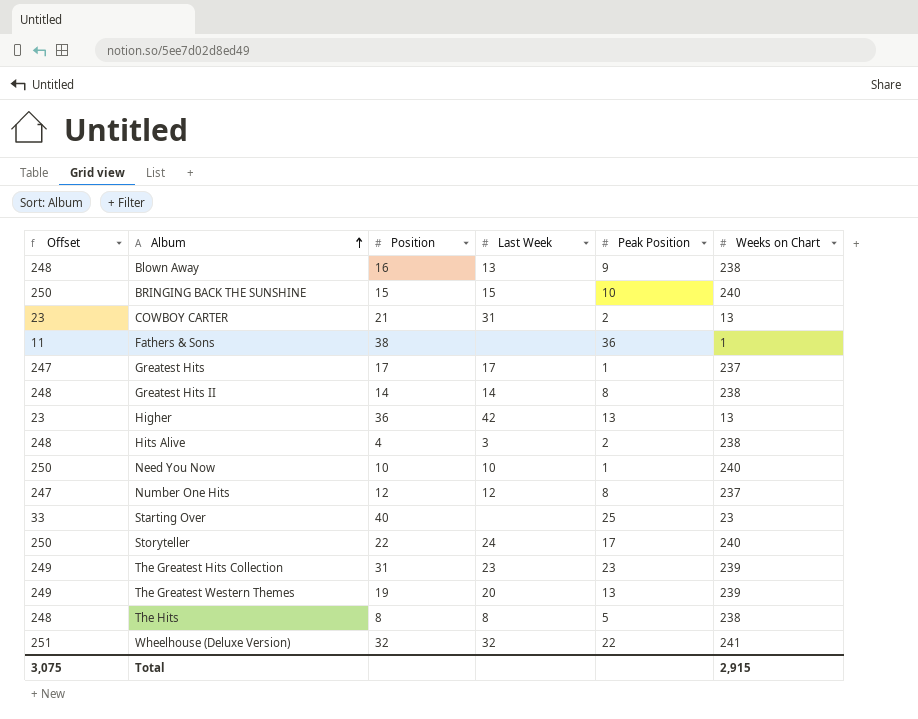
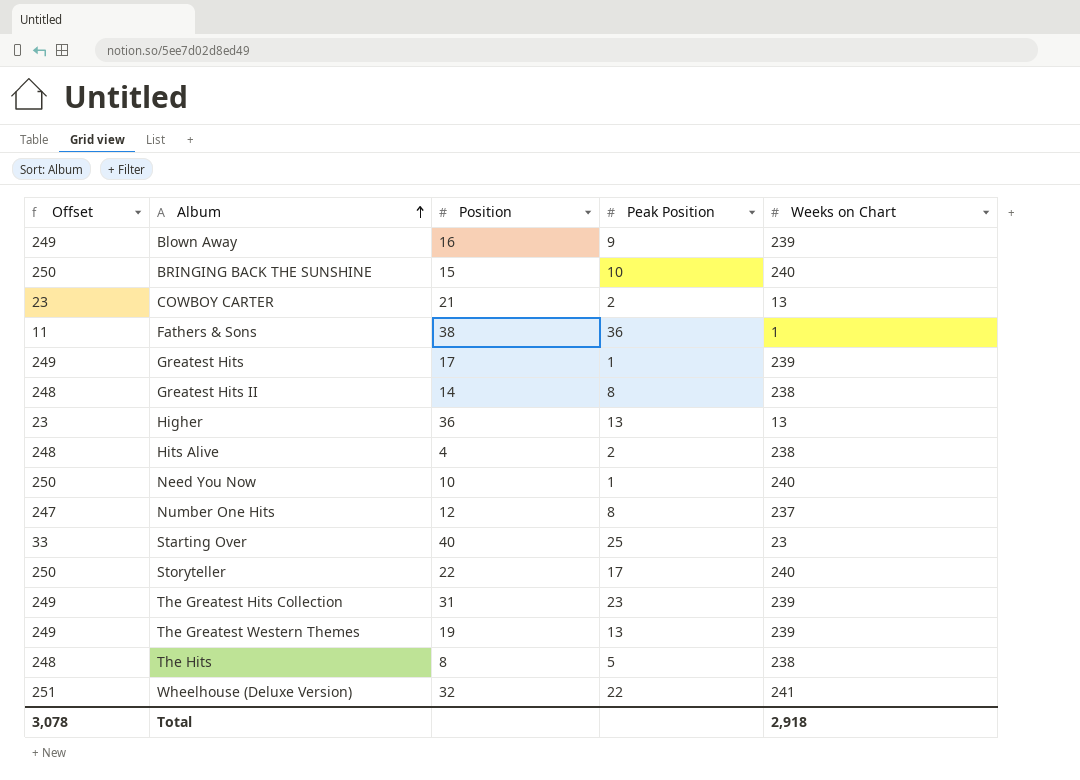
column Last Week | position: 4 -> none
Blown Away | Offset: 248 -> 249
Blown Away | Weeks on Chart: 238 -> 239
Greatest Hits | Offset: 247 -> 249
Greatest Hits | Weeks on Chart: 237 -> 239
Total | Offset: 3,075 -> 3,078
Total | Weeks on Chart: 2,915 -> 2,918

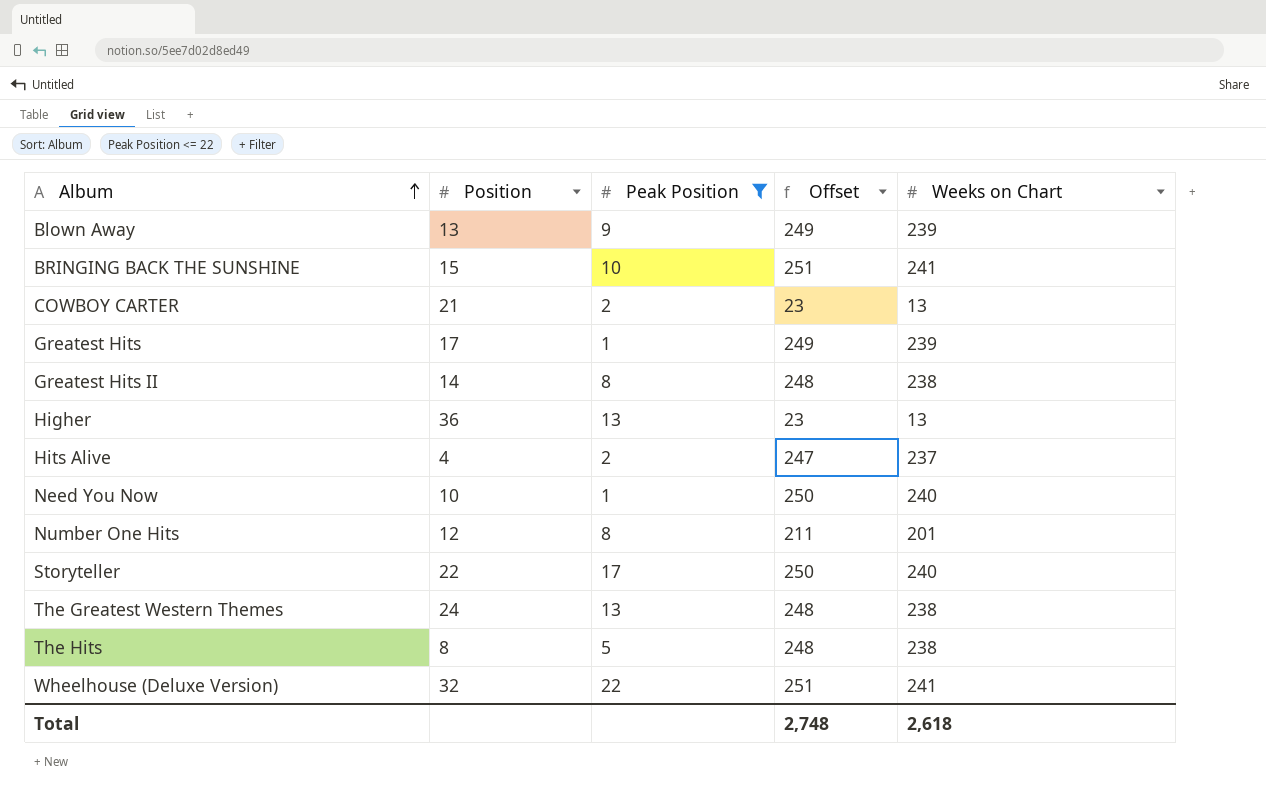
filter: none -> Peak Position <= 22
column Offset | position: 1 -> 4
Blown Away | Position: 16 -> 13
BRINGING BACK THE SUNSHINE | Offset: 250 -> 251
BRINGING BACK THE SUNSHINE | Weeks on Chart: 240 -> 241
Hits Alive | Offset: 248 -> 247
Hits Alive | Weeks on Chart: 238 -> 237
Number One Hits | Offset: 247 -> 211
Number One Hits | Weeks on Chart: 237 -> 201
The Greatest Western Themes | Position: 19 -> 24
The Greatest Western Themes | Offset: 249 -> 248
The Greatest Western Themes | Weeks on Chart: 239 -> 238
Total | Offset: 3,078 -> 2,748
Total | Weeks on Chart: 2,918 -> 2,618

